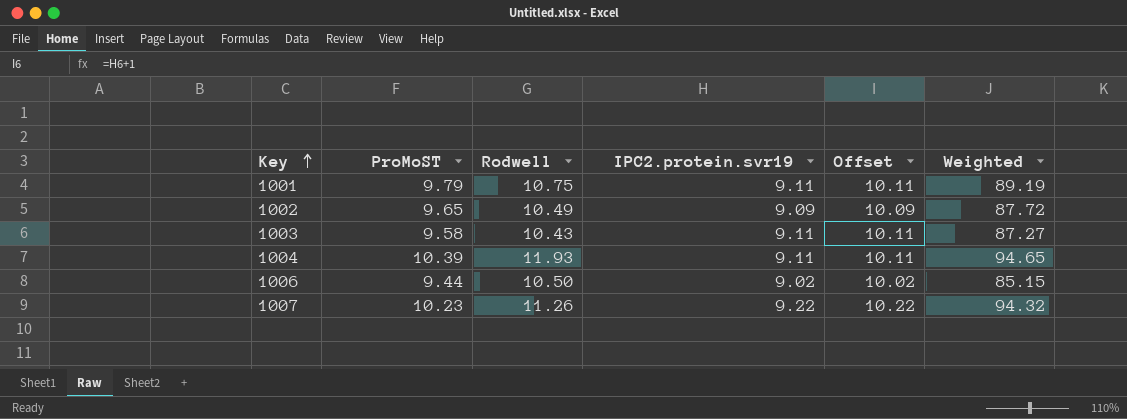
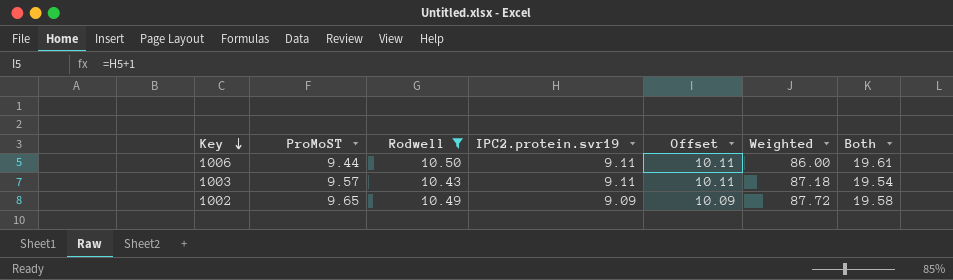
filter: none -> Rodwell <= 10.50
row order: Key ascending -> Key descending
column Both | formula: none -> [Rodwell] + [IPC2.protein.svr19]
1006 | IPC2.protein.svr19: 9.02 -> 9.11
1006 | Offset: 10.02 -> 10.11
1006 | Weighted: 85.15 -> 86.00
1003 | ProMoST: 9.58 -> 9.57
1003 | Weighted: 87.27 -> 87.18

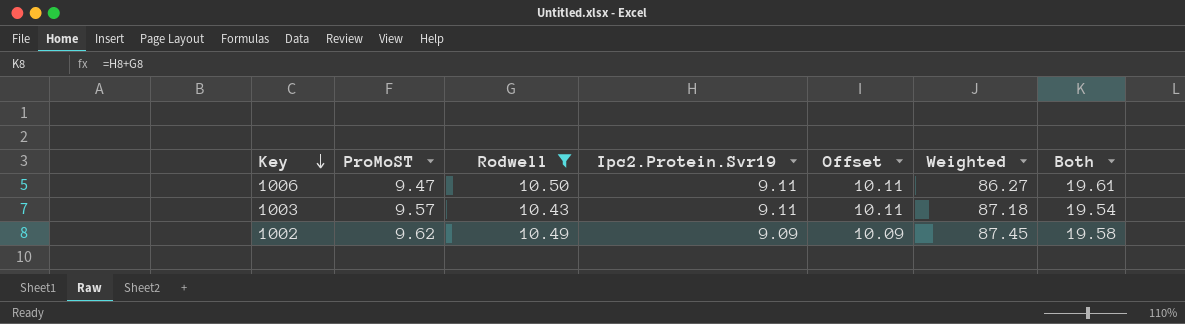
column name: IPC2.protein.svr19 -> Ipc2.Protein.Svr19
1006 | ProMoST: 9.44 -> 9.47
1006 | Weighted: 86.00 -> 86.27
1002 | ProMoST: 9.65 -> 9.62
1002 | Weighted: 87.72 -> 87.45

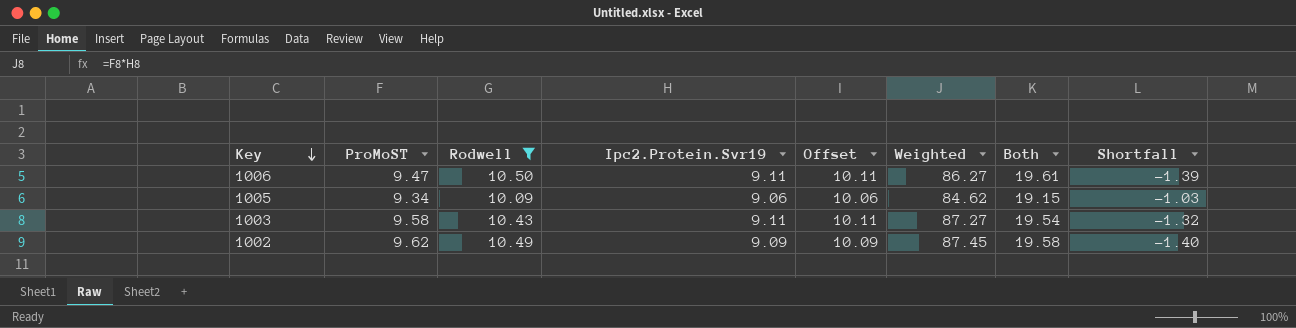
column Shortfall | formula: none -> [Ipc2.Protein.Svr19] - [Rodwell]
row 1005: none -> 9.34 | 10.09 | 9.06 | 10.06 | 84.62 | 19.15 | -1.03
1003 | ProMoST: 9.57 -> 9.58
1003 | Weighted: 87.18 -> 87.27

